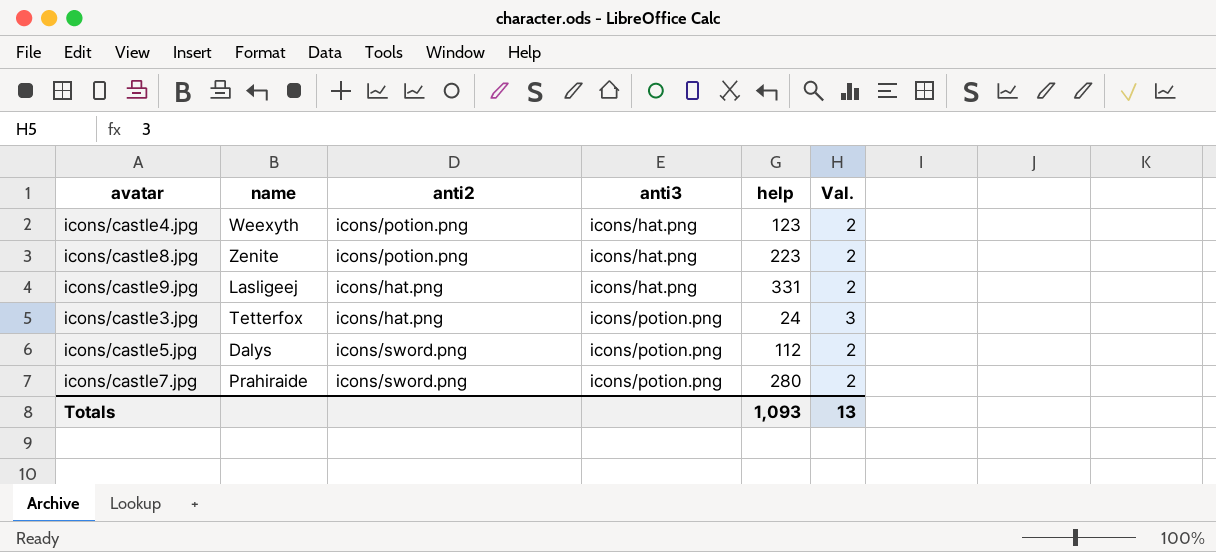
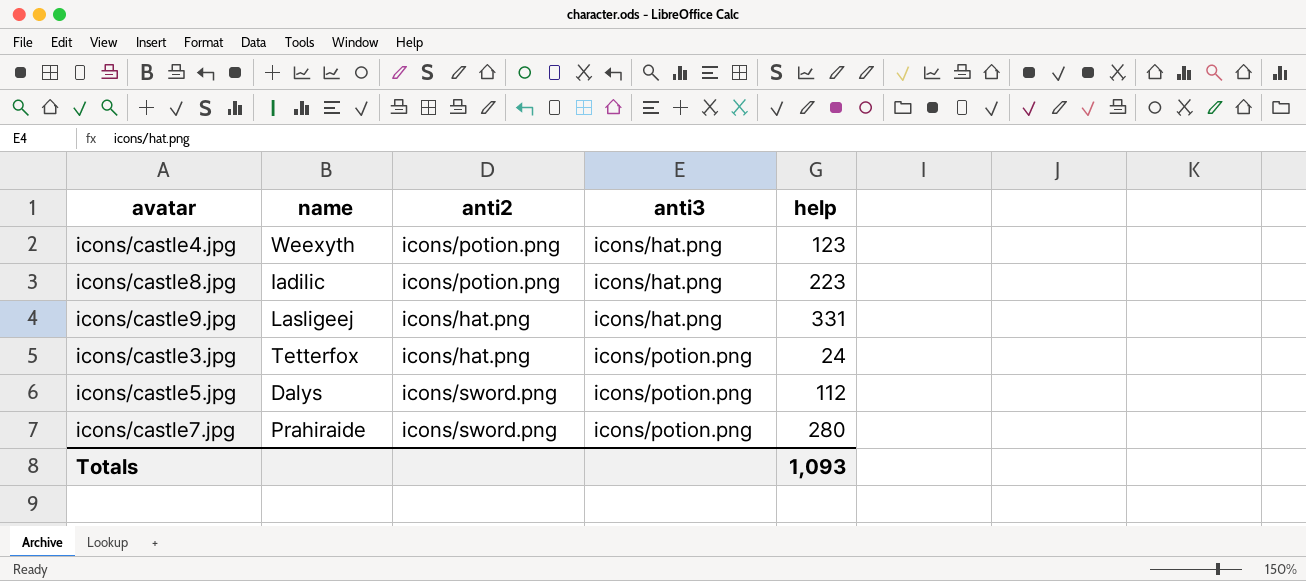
column Val. | position: 6 -> none
icons/castle8.jpg | name: Zenite -> Iadilic

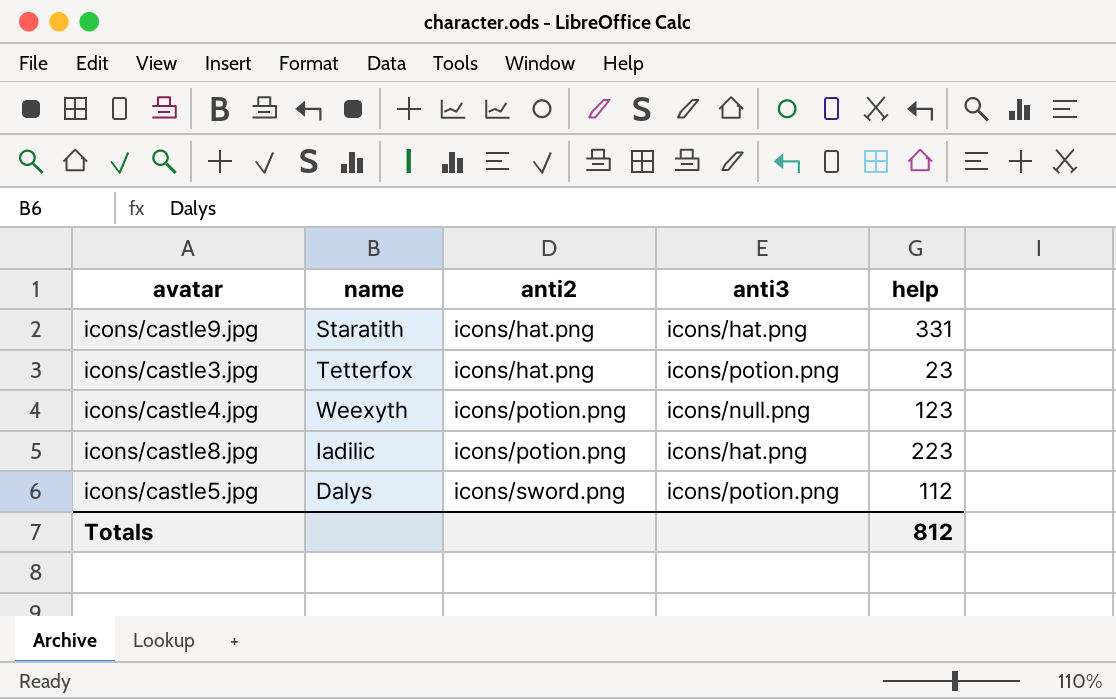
row order: anti3 ascending -> anti2 ascending
row icons/castle7.jpg: Prahiraide | icons/sword.png | icons/potion.png | 280 -> none
icons/castle9.jpg | name: Lasligeej -> Staratith
icons/castle3.jpg | help: 24 -> 23
icons/castle4.jpg | anti3: icons/hat.png -> icons/null.png
Totals | help: 1,093 -> 812

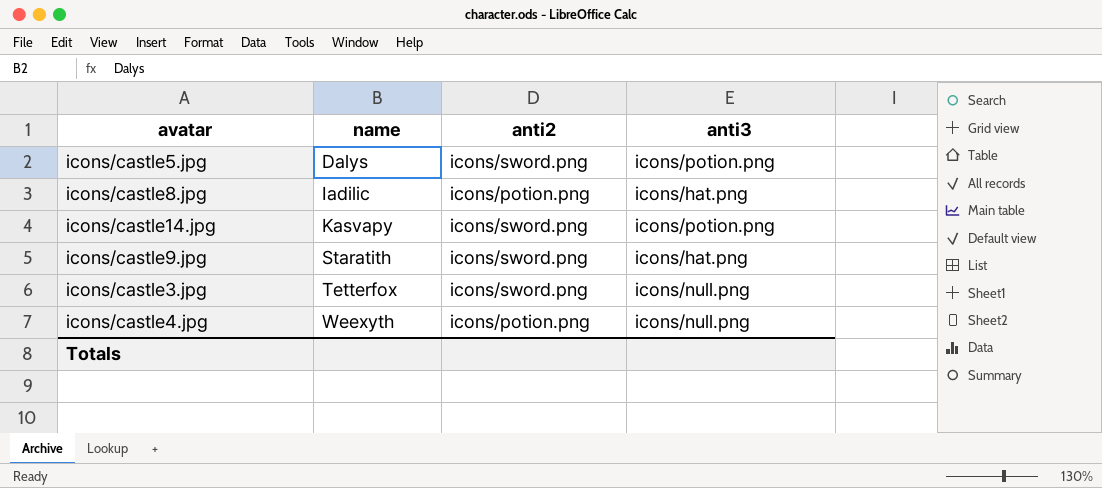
row order: anti2 ascending -> name ascending
column help | position: 5 -> none
row icons/castle14.jpg: none -> Kasvapy | icons/sword.png | icons/potion.png
icons/castle9.jpg | anti2: icons/hat.png -> icons/sword.png
icons/castle3.jpg | anti2: icons/hat.png -> icons/sword.png
icons/castle3.jpg | anti3: icons/potion.png -> icons/null.png

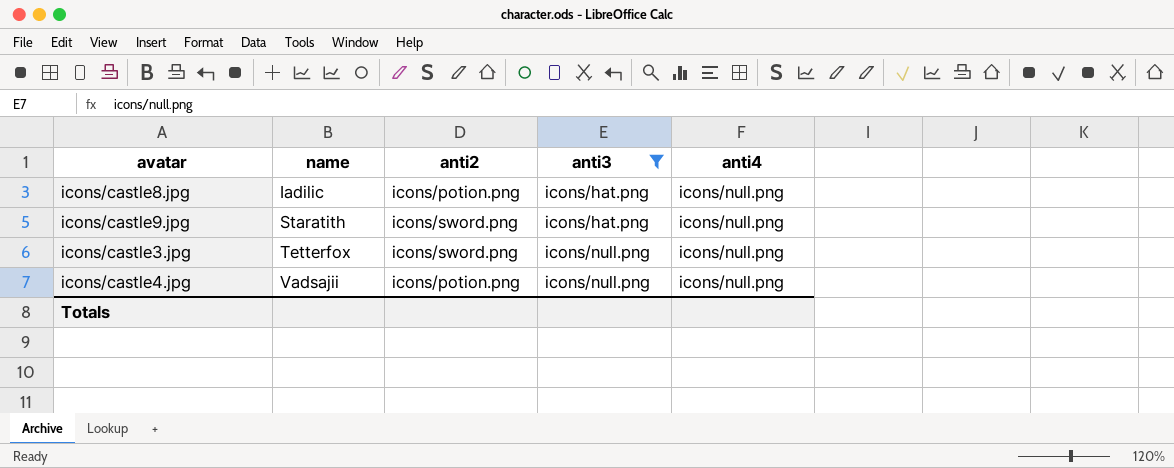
filter: none -> anti3 != icons/potion.png
column anti4 | position: none -> 5
icons/castle4.jpg | name: Weexyth -> Vadsajii

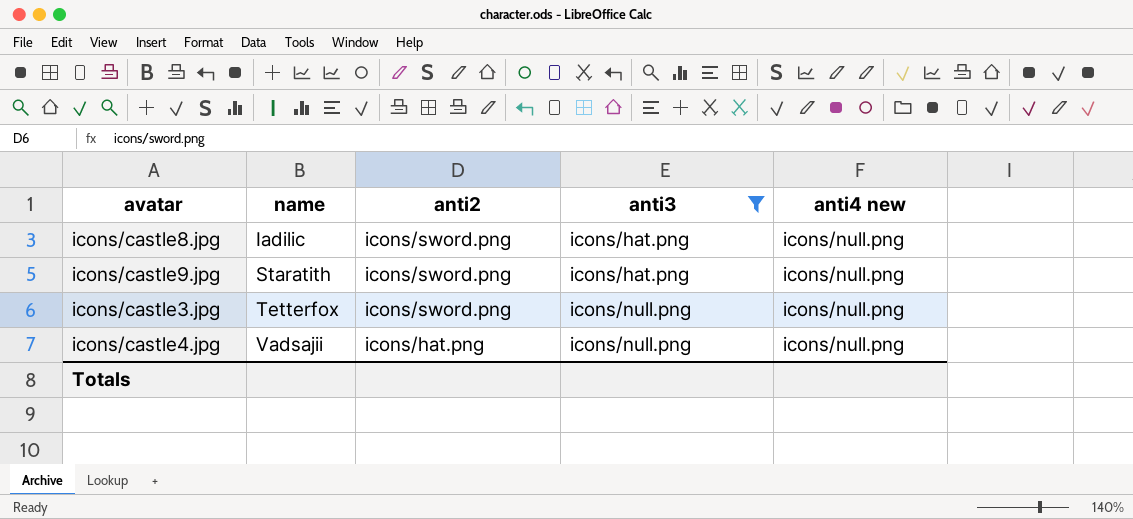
column name: anti4 -> anti4 new
icons/castle8.jpg | anti2: icons/potion.png -> icons/sword.png
icons/castle4.jpg | anti2: icons/potion.png -> icons/hat.png

